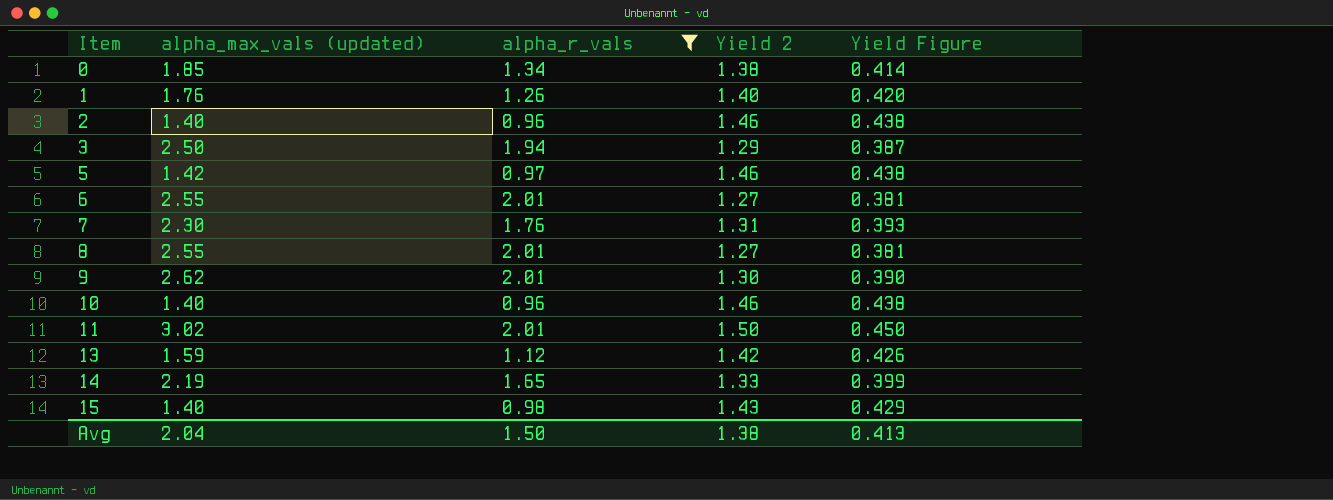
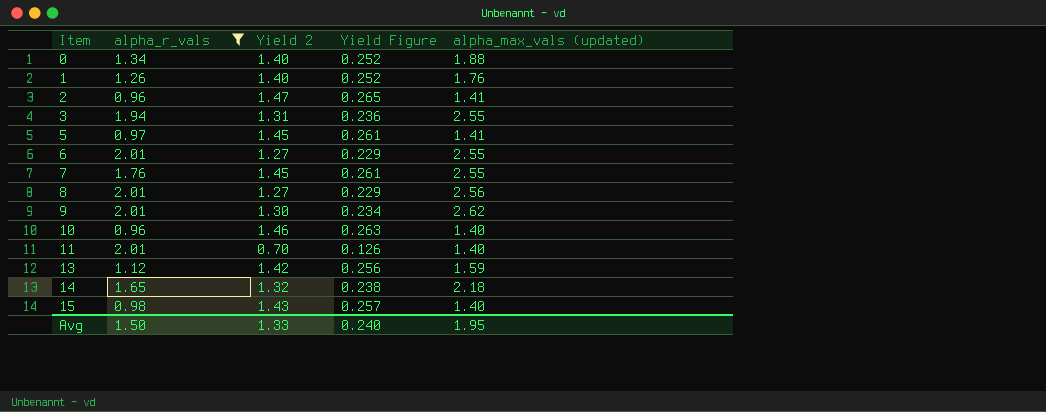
column Yield Figure | formula: [Yield 2] * 0.3 -> [Yield 2] * 0.18
column alpha_max_vals (updated) | position: 2 -> 5
0 | Yield 2: 1.38 -> 1.40
0 | alpha_max_vals (updated): 1.85 -> 1.88
2 | Yield 2: 1.46 -> 1.47
2 | alpha_max_vals (updated): 1.40 -> 1.41
3 | Yield 2: 1.29 -> 1.31
3 | alpha_max_vals (updated): 2.50 -> 2.55
5 | Yield 2: 1.46 -> 1.45
5 | alpha_max_vals (updated): 1.42 -> 1.41
7 | Yield 2: 1.31 -> 1.45
7 | alpha_max_vals (updated): 2.30 -> 2.55
8 | alpha_max_vals (updated): 2.55 -> 2.56
11 | Yield 2: 1.50 -> 0.70
11 | alpha_max_vals (updated): 3.02 -> 1.40
14 | Yield 2: 1.33 -> 1.32
14 | alpha_max_vals (updated): 2.19 -> 2.18
Avg | Yield 2: 1.38 -> 1.33
Avg | Yield Figure: 0.413 -> 0.240
Avg | alpha_max_vals (updated): 2.04 -> 1.95

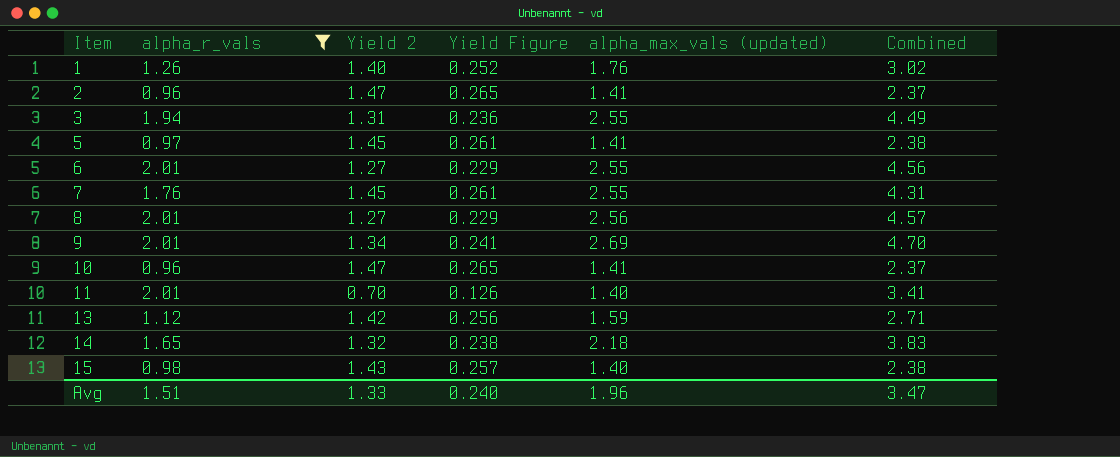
column Combined | formula: none -> [alpha_r_vals] + [alpha_max_vals (updated)]
row 0: 1.34 | 1.40 | 0.252 | 1.88 -> none
9 | Yield 2: 1.30 -> 1.34
9 | Yield Figure: 0.234 -> 0.241
9 | alpha_max_vals (updated): 2.62 -> 2.69
10 | Yield 2: 1.46 -> 1.47
10 | Yield Figure: 0.263 -> 0.265
10 | alpha_max_vals (updated): 1.40 -> 1.41
Avg | alpha_r_vals: 1.50 -> 1.51
Avg | alpha_max_vals (updated): 1.95 -> 1.96

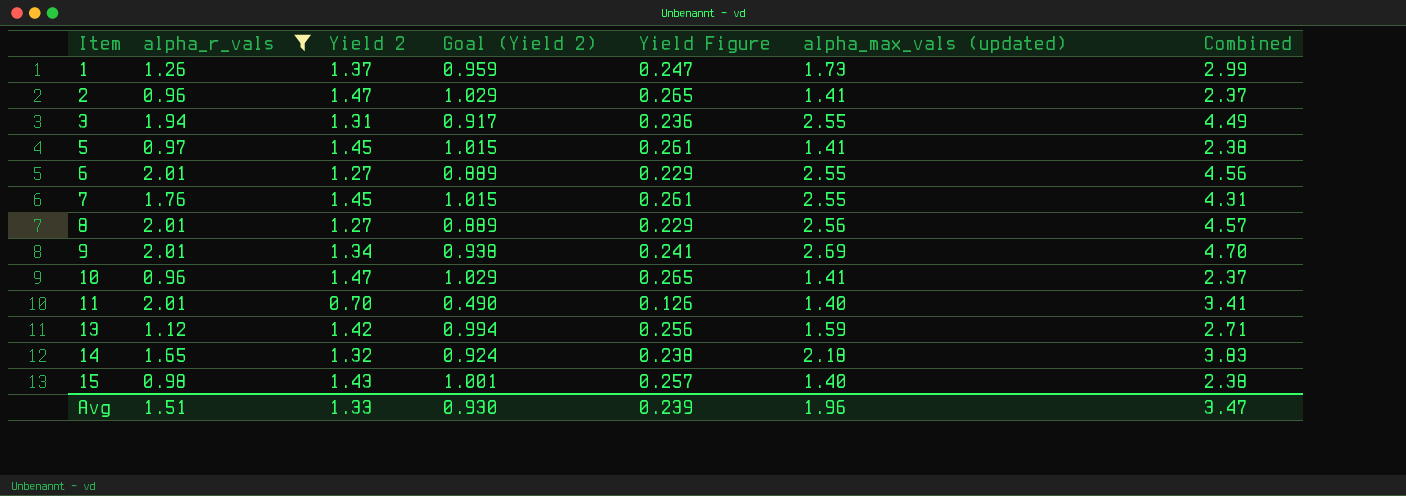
column Goal (Yield 2) | formula: none -> [Yield 2] * 0.7
1 | Yield 2: 1.40 -> 1.37
1 | Yield Figure: 0.252 -> 0.247
1 | alpha_max_vals (updated): 1.76 -> 1.73
1 | Combined: 3.02 -> 2.99
Avg | Yield Figure: 0.240 -> 0.239

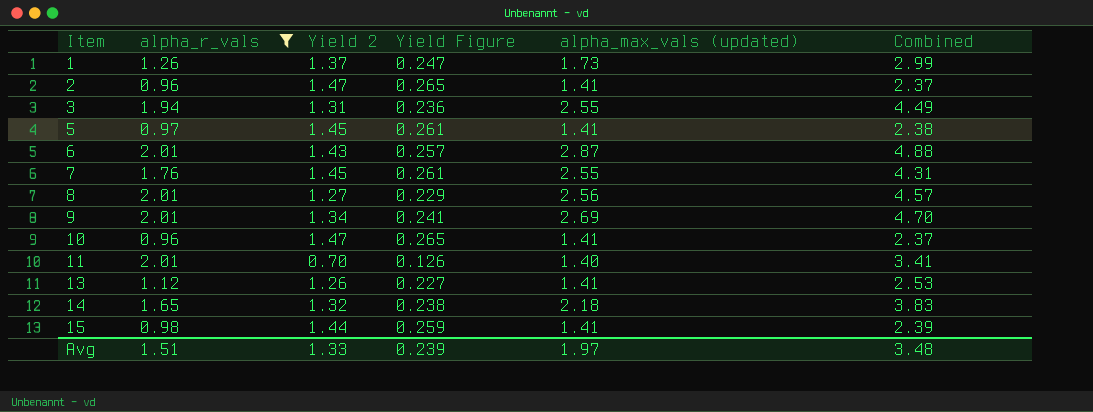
column Goal (Yield 2) | formula: [Yield 2] * 0.7 -> none
6 | Yield 2: 1.27 -> 1.43
6 | Yield Figure: 0.229 -> 0.257
6 | alpha_max_vals (updated): 2.55 -> 2.87
6 | Combined: 4.56 -> 4.88
13 | Yield 2: 1.42 -> 1.26
13 | Yield Figure: 0.256 -> 0.227
13 | alpha_max_vals (updated): 1.59 -> 1.41
13 | Combined: 2.71 -> 2.53
15 | Yield 2: 1.43 -> 1.44
15 | Yield Figure: 0.257 -> 0.259
15 | alpha_max_vals (updated): 1.40 -> 1.41
15 | Combined: 2.38 -> 2.39
Avg | alpha_max_vals (updated): 1.96 -> 1.97
Avg | Combined: 3.47 -> 3.48

